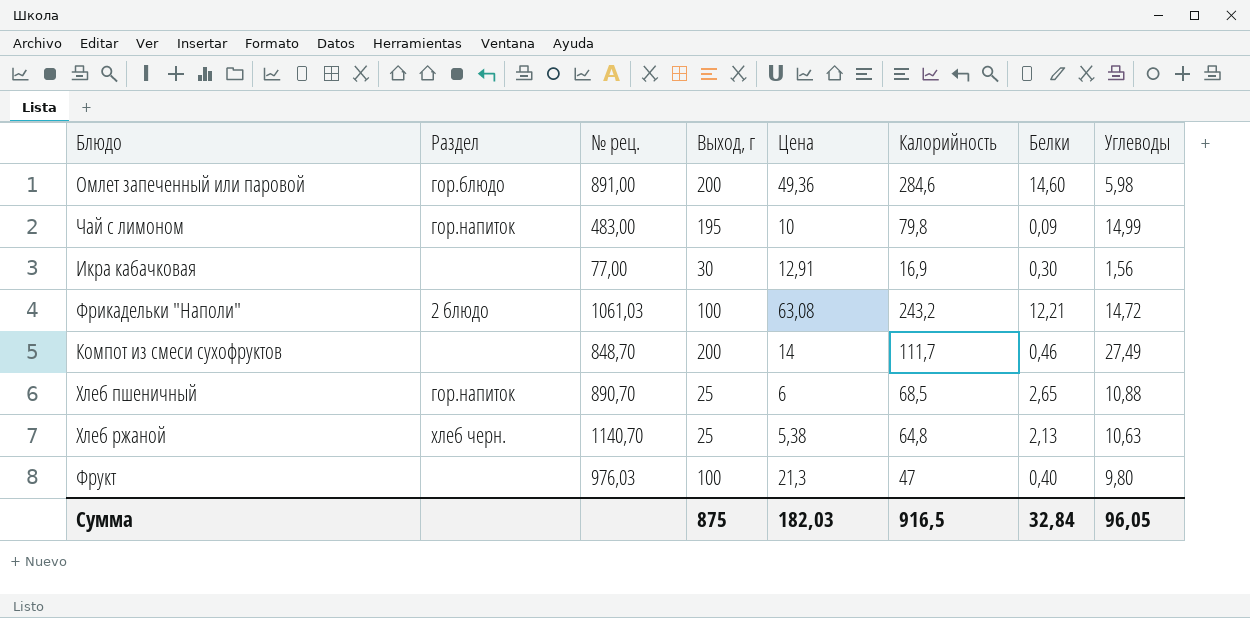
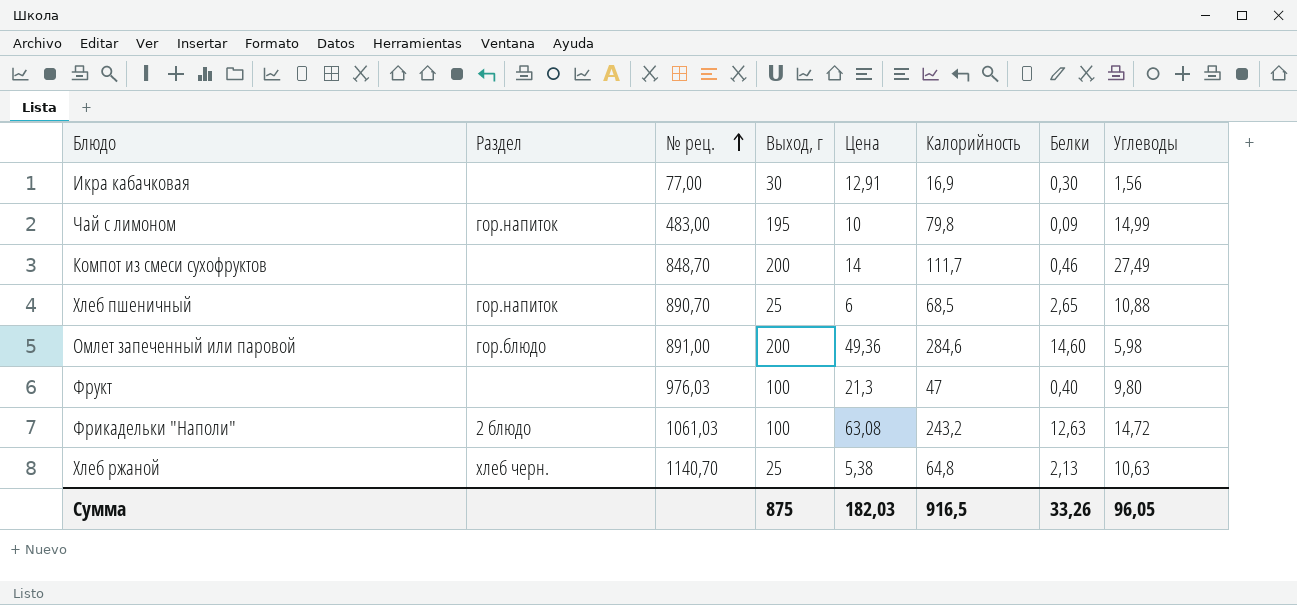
row order: none -> № рец. ascending
Фрикадельки "Наполи" | Белки: 12,21 -> 12,63
Сумма | Белки: 32,84 -> 33,26

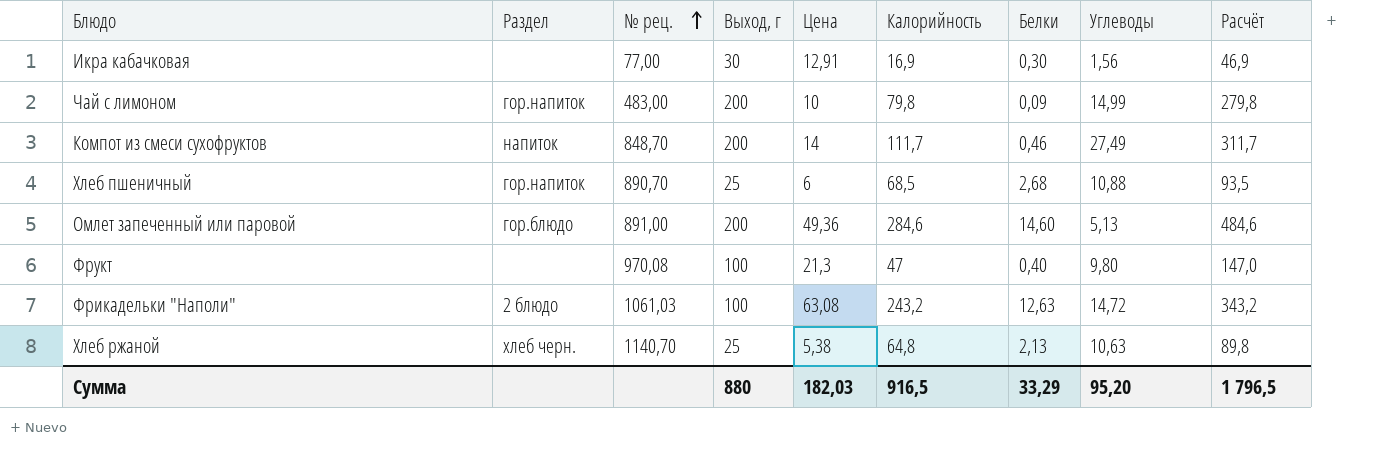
column Расчёт | formula: none -> [Выход, г] + [Калорийность]
Чай с лимоном | Выход, г: 195 -> 200
Компот из смеси сухофруктов | Раздел: none -> напиток
Хлеб пшеничный | Белки: 2,65 -> 2,68
Омлет запеченный или паровой | Углеводы: 5,98 -> 5,13
Фрукт | № рец.: 976,03 -> 970,08
Сумма | Выход, г: 875 -> 880
Сумма | Белки: 33,26 -> 33,29
Сумма | Углеводы: 96,05 -> 95,20

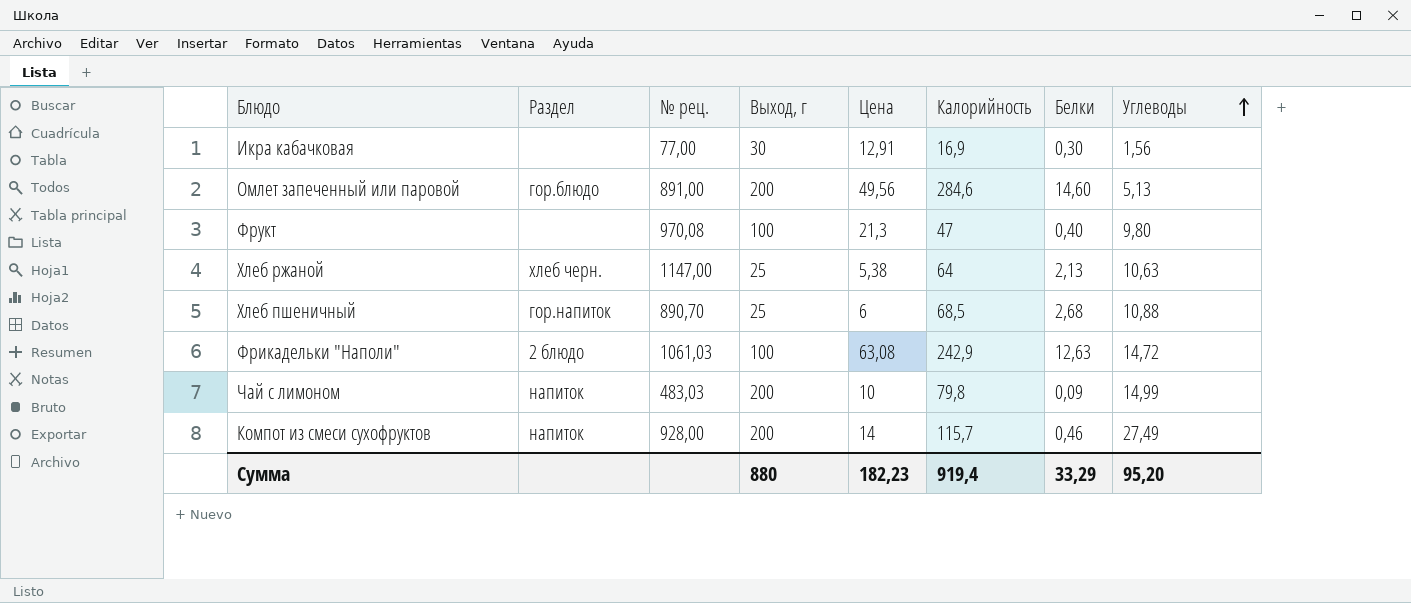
row order: № рец. ascending -> Углеводы ascending
column Расчёт | formula: [Выход, г] + [Калорийность] -> none
Омлет запеченный или паровой | Цена: 49,36 -> 49,56
Хлеб ржаной | № рец.: 1140,70 -> 1147,00
Хлеб ржаной | Калорийность: 64,8 -> 64
Фрикадельки "Наполи" | Калорийность: 243,2 -> 242,9
Чай с лимоном | Раздел: гор.напиток -> напиток
Чай с лимоном | № рец.: 483,00 -> 483,03
Компот из смеси сухофруктов | № рец.: 848,70 -> 928,00
Компот из смеси сухофруктов | Калорийность: 111,7 -> 115,7
Сумма | Цена: 182,03 -> 182,23
Сумма | Калорийность: 916,5 -> 919,4

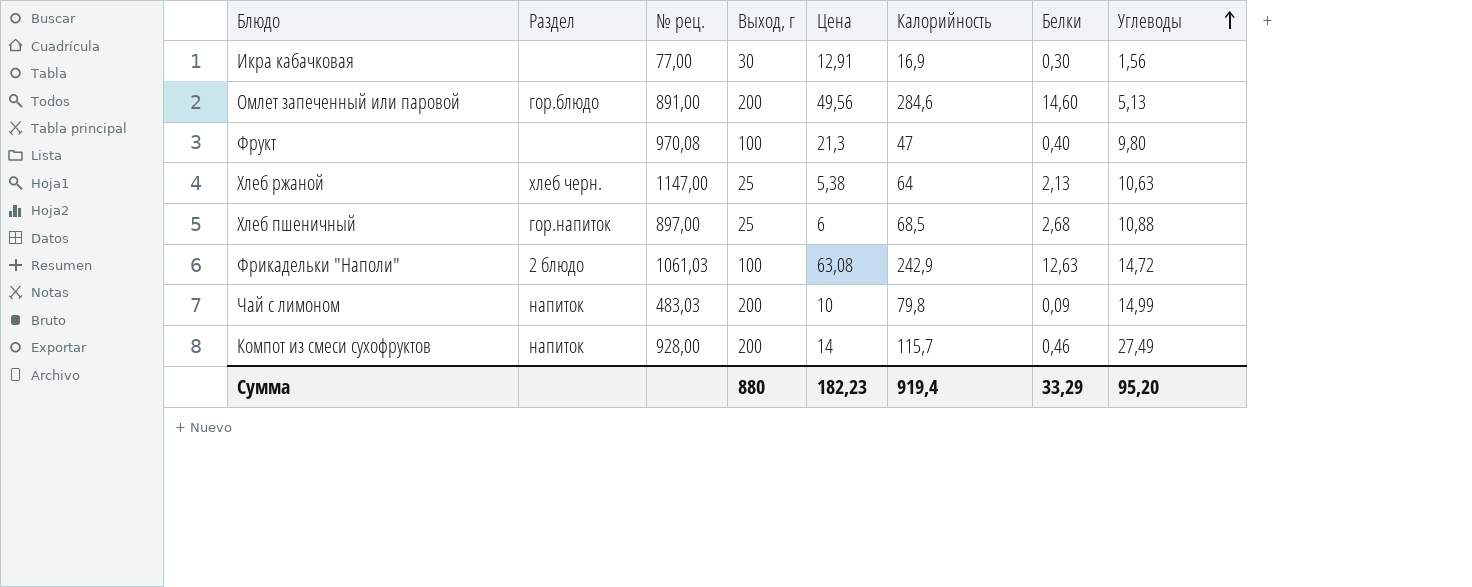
Хлеб пшеничный | № рец.: 890,70 -> 897,00

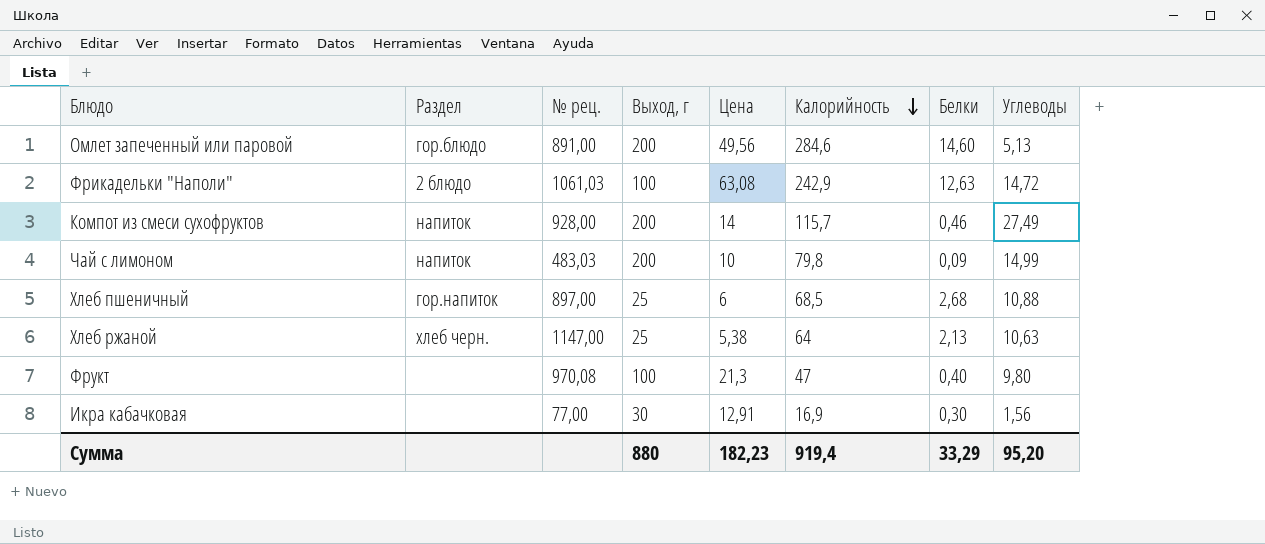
row order: Углеводы ascending -> Калорийность descending

